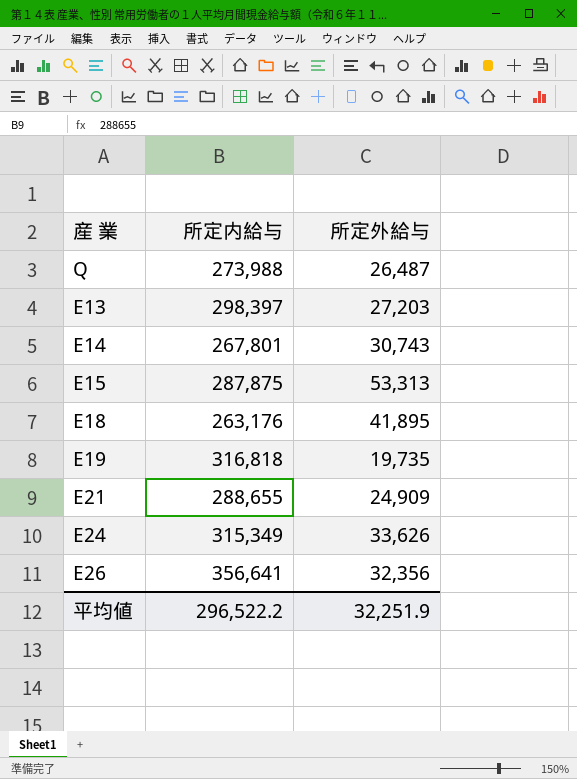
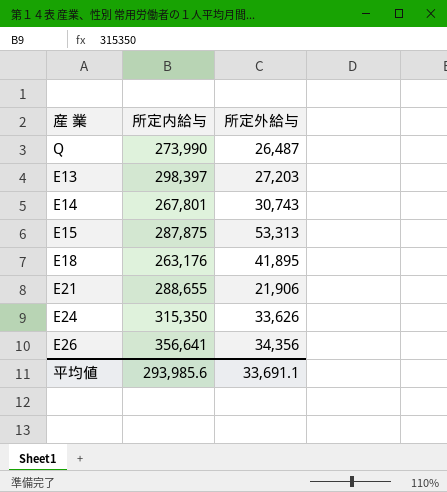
row E19: 316,818 | 19,735 -> none
Q | 所定内給与: 273,988 -> 273,990
E21 | 所定外給与: 24,909 -> 21,906
E24 | 所定内給与: 315,349 -> 315,350
E26 | 所定外給与: 32,356 -> 34,356
平均値 | 所定内給与: 296,522.2 -> 293,985.6
平均値 | 所定外給与: 32,251.9 -> 33,691.1

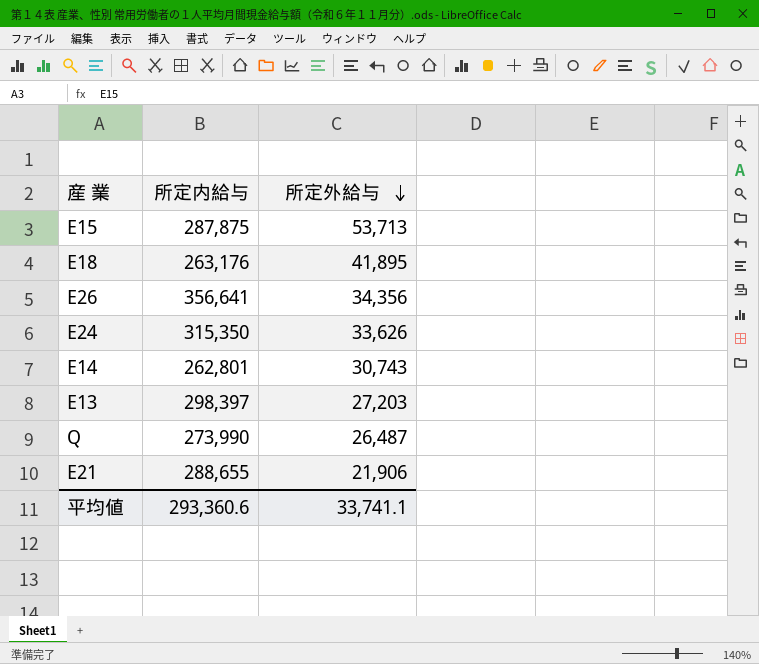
row order: none -> 所定外給与 descending
E15 | 所定外給与: 53,313 -> 53,713
E14 | 所定内給与: 267,801 -> 262,801
平均値 | 所定内給与: 293,985.6 -> 293,360.6
平均値 | 所定外給与: 33,691.1 -> 33,741.1

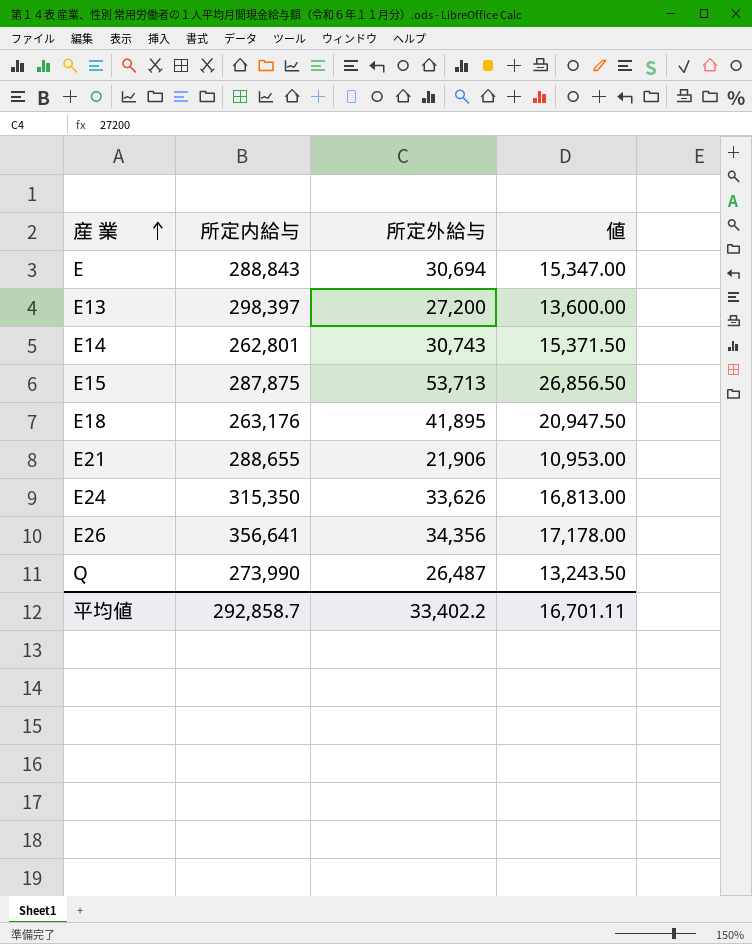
row order: 所定外給与 descending -> 産 業 ascending
column 値 | formula: none -> [所定外給与] * 0.5
row E: none -> 288,843 | 30,694 | 15,347.00
E13 | 所定外給与: 27,203 -> 27,200
平均値 | 所定内給与: 293,360.6 -> 292,858.7
平均値 | 所定外給与: 33,741.1 -> 33,402.2

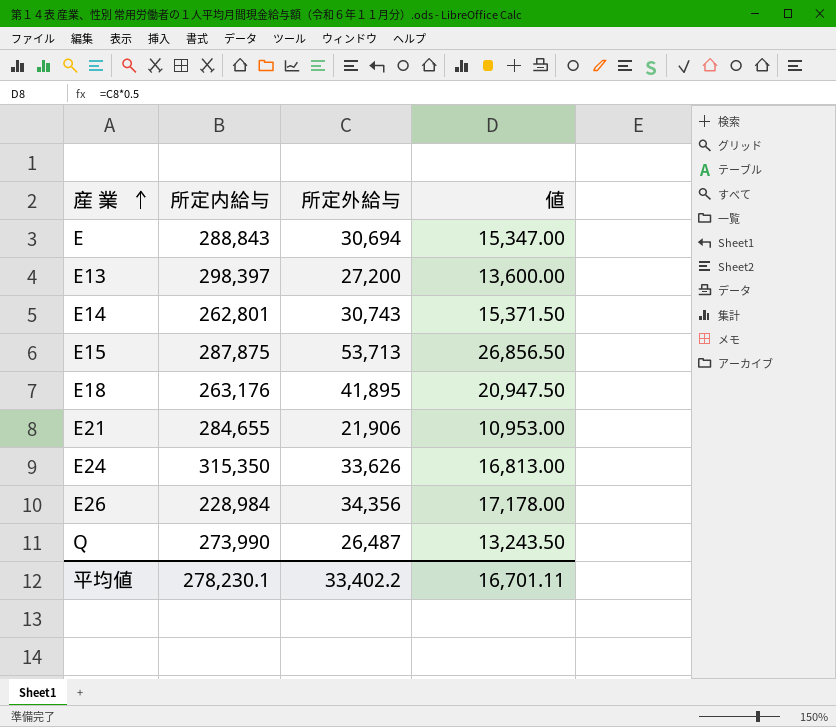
E21 | 所定内給与: 288,655 -> 284,655
E26 | 所定内給与: 356,641 -> 228,984
平均値 | 所定内給与: 292,858.7 -> 278,230.1

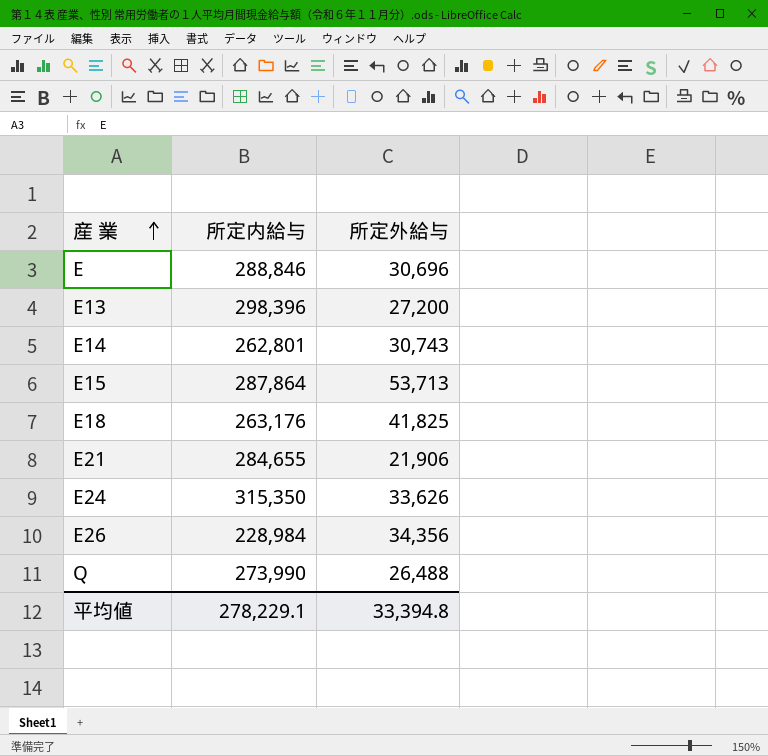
column 値 | formula: [所定外給与] * 0.5 -> none
E | 所定内給与: 288,843 -> 288,846
E | 所定外給与: 30,694 -> 30,696
E13 | 所定内給与: 298,397 -> 298,396
E15 | 所定内給与: 287,875 -> 287,864
E18 | 所定外給与: 41,895 -> 41,825
Q | 所定外給与: 26,487 -> 26,488
平均値 | 所定内給与: 278,230.1 -> 278,229.1
平均値 | 所定外給与: 33,402.2 -> 33,394.8

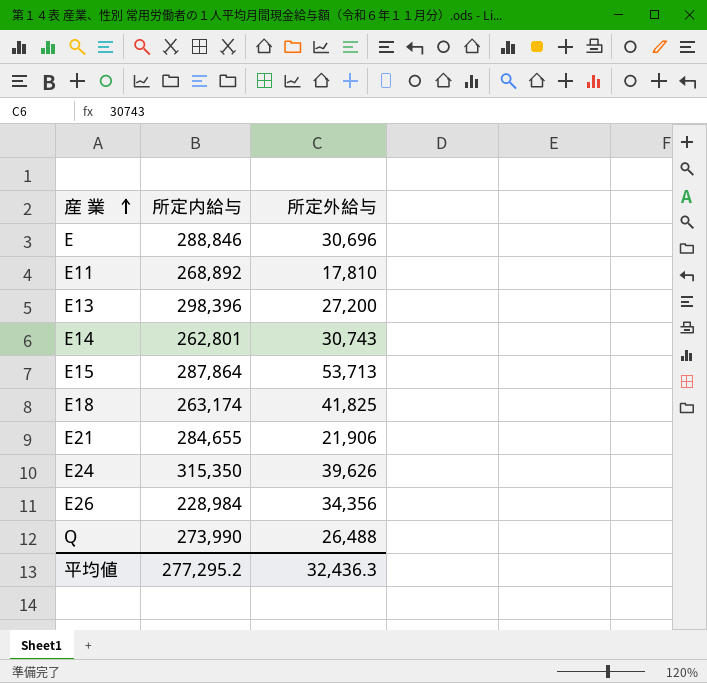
row E11: none -> 268,892 | 17,810
E18 | 所定内給与: 263,176 -> 263,174
E24 | 所定外給与: 33,626 -> 39,626
平均値 | 所定内給与: 278,229.1 -> 277,295.2
平均値 | 所定外給与: 33,394.8 -> 32,436.3

